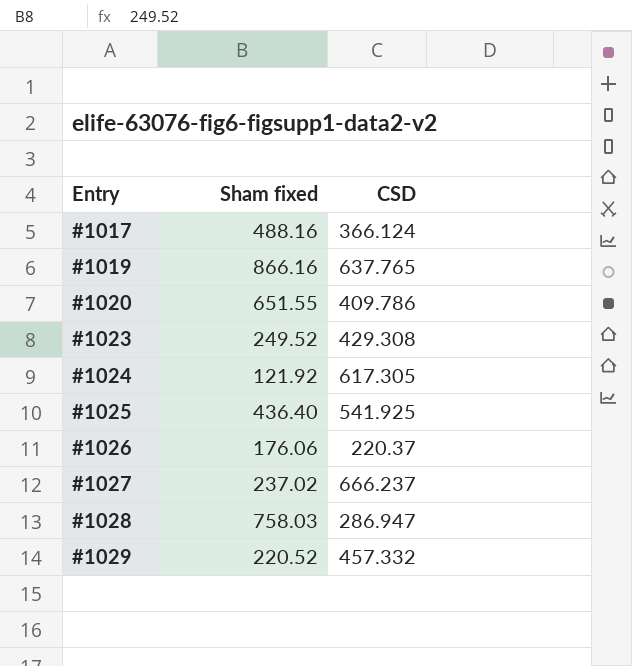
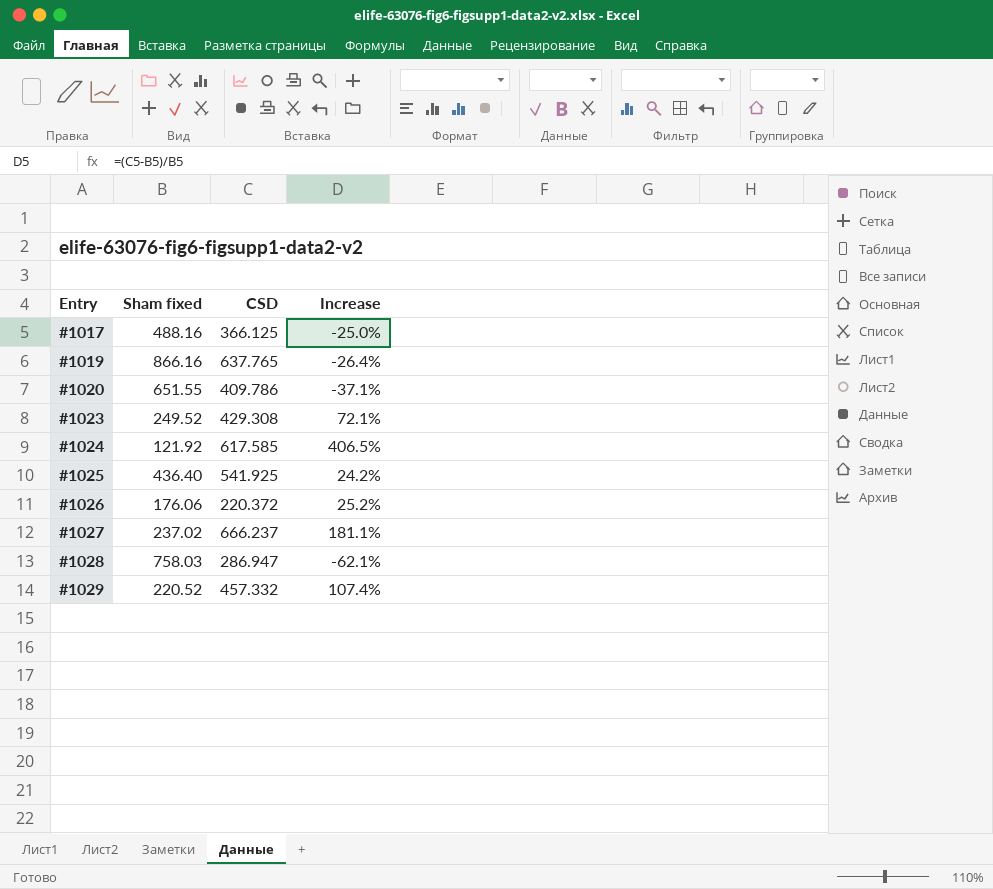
column Increase | formula: none -> ([CSD] - [Sham fixed]) / [Sham fixed]
#1017 | CSD: 366.124 -> 366.125
#1024 | CSD: 617.305 -> 617.585
#1026 | CSD: 220.37 -> 220.372

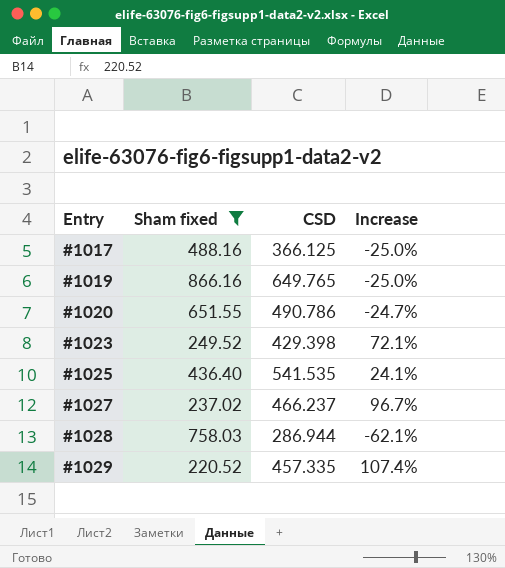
filter: none -> Sham fixed >= 220.52
#1019 | CSD: 637.765 -> 649.765
#1019 | Increase: -26.4% -> -25.0%
#1020 | CSD: 409.786 -> 490.786
#1020 | Increase: -37.1% -> -24.7%
#1023 | CSD: 429.308 -> 429.398
#1025 | CSD: 541.925 -> 541.535
#1025 | Increase: 24.2% -> 24.1%
#1027 | CSD: 666.237 -> 466.237
#1027 | Increase: 181.1% -> 96.7%
#1028 | CSD: 286.947 -> 286.944
#1029 | CSD: 457.332 -> 457.335

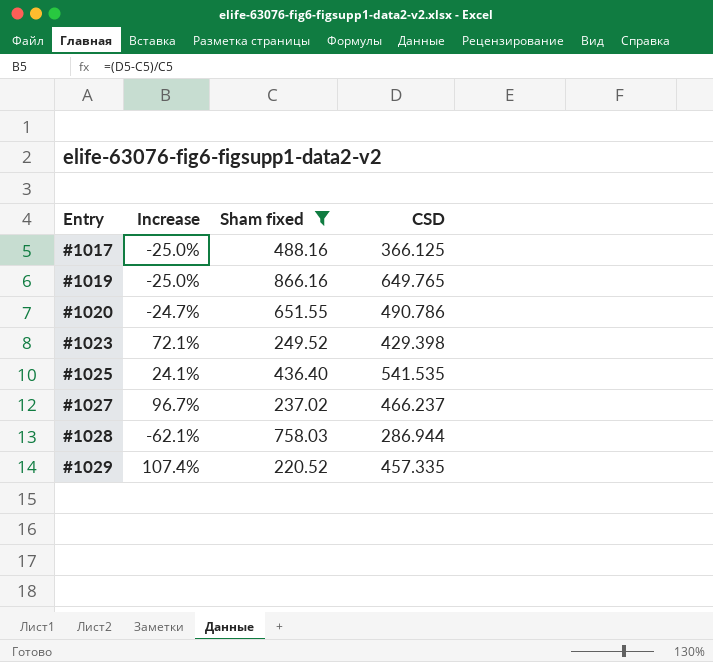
column Increase | position: 4 -> 2

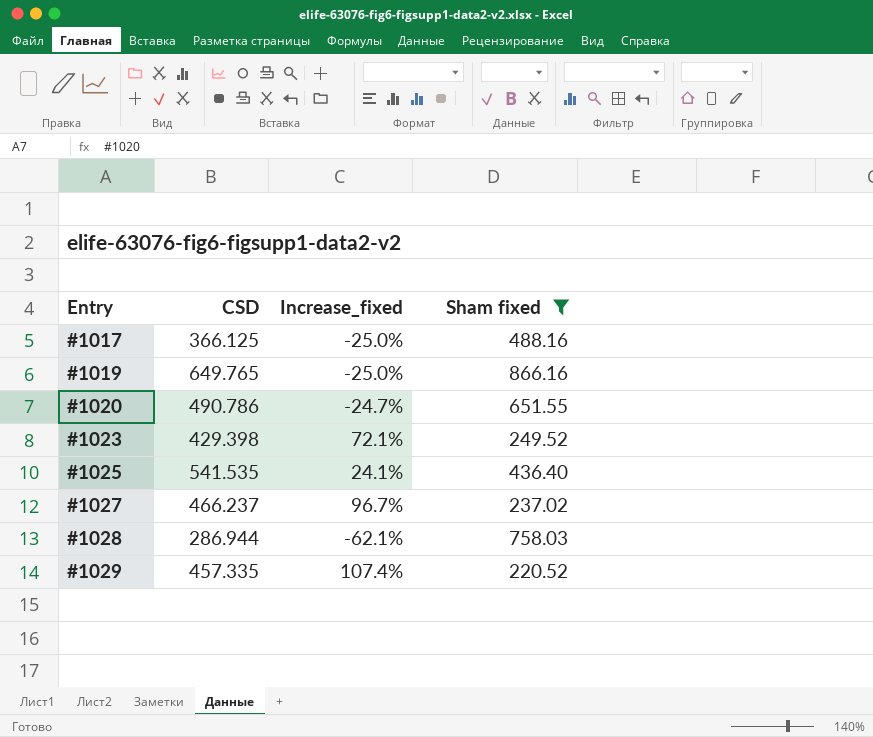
column CSD | position: 4 -> 2
column name: Increase -> Increase_fixed

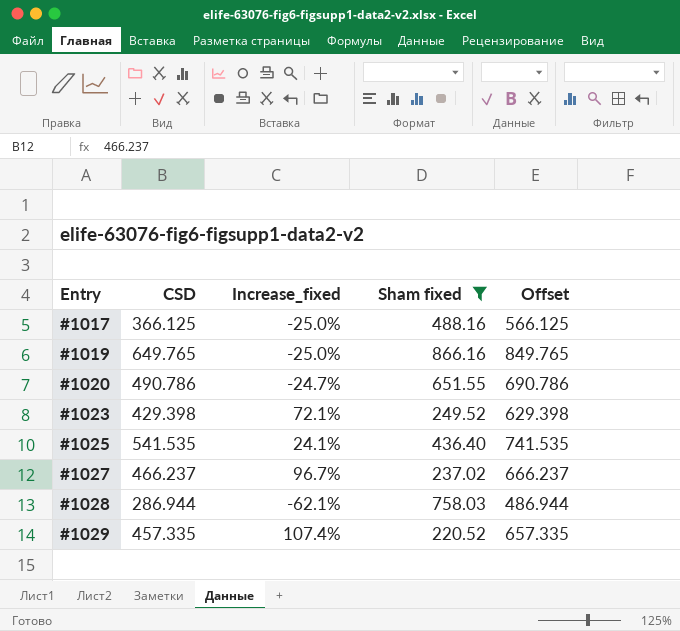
column Offset | formula: none -> [CSD] + 200

